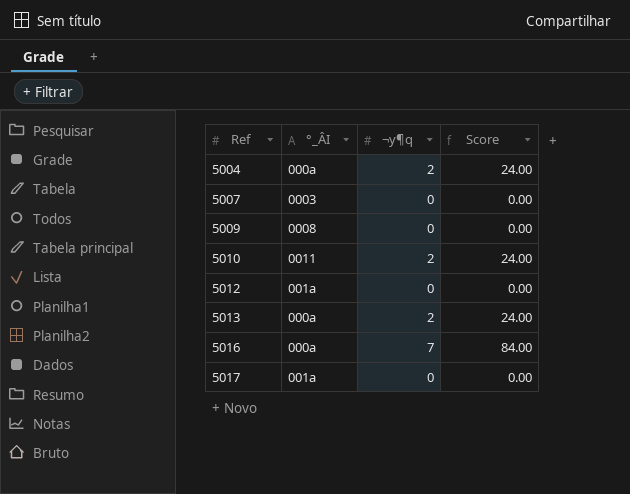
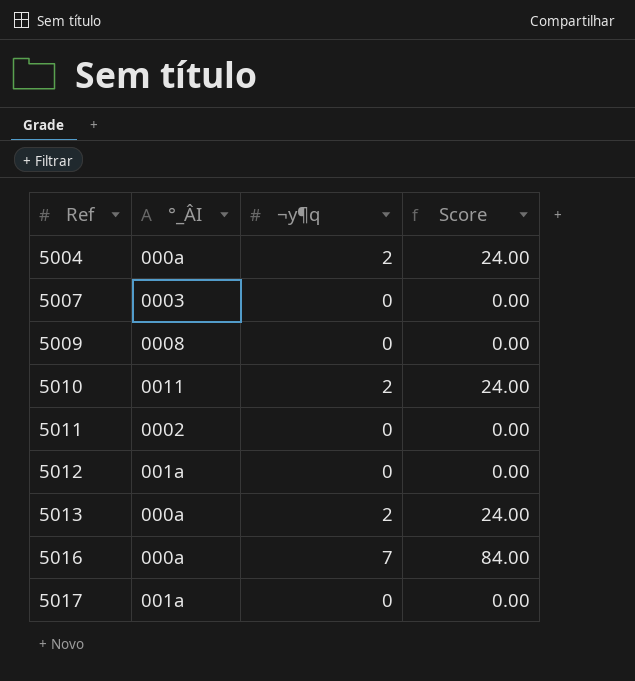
row 5011: none -> 0002 | 0 | 0.00

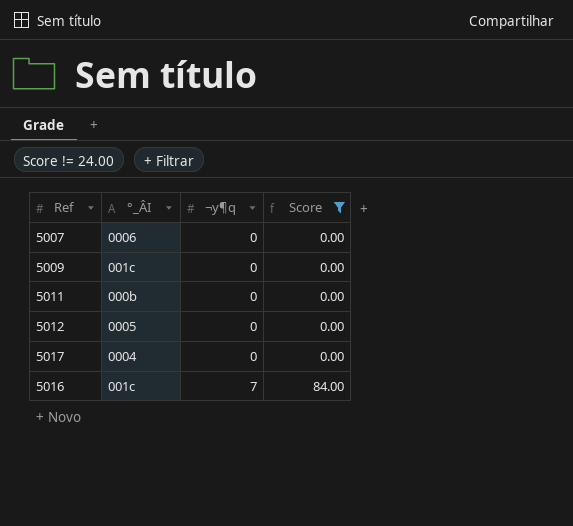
filter: none -> Score != 24.00
row order: Ref ascending -> ¬y¶q ascending
5007 | °_ÂI: 0003 -> 0006
5009 | °_ÂI: 0008 -> 001c
5011 | °_ÂI: 0002 -> 000b
5012 | °_ÂI: 001a -> 0005
5017 | °_ÂI: 001a -> 0004
5016 | °_ÂI: 000a -> 001c

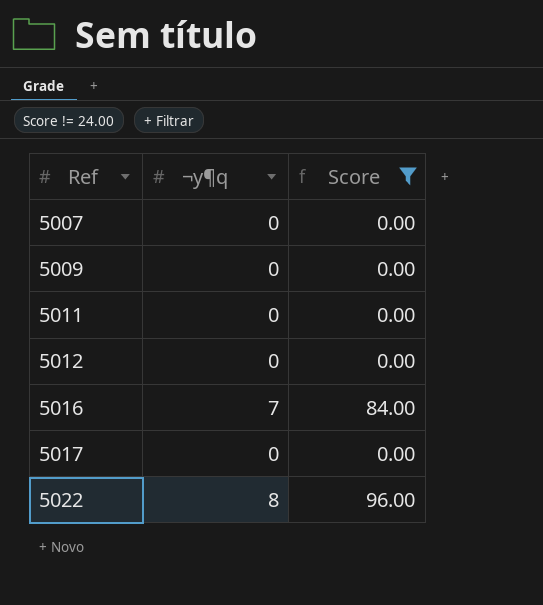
row order: ¬y¶q ascending -> Ref ascending
column °_ÂI | position: 2 -> none
row 5022: none -> 8 | 96.00

